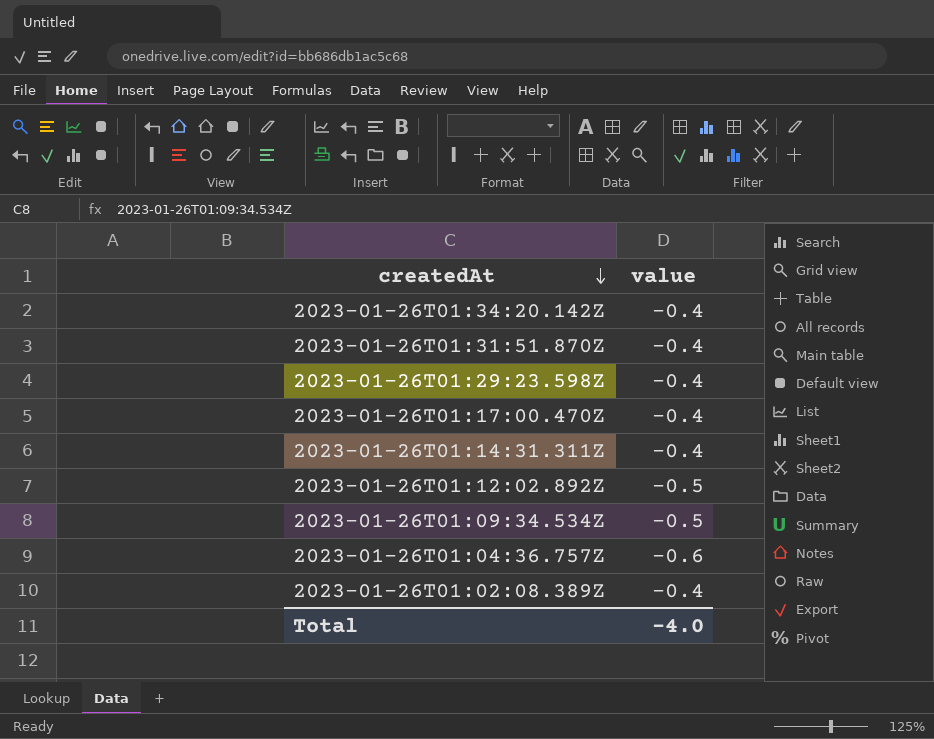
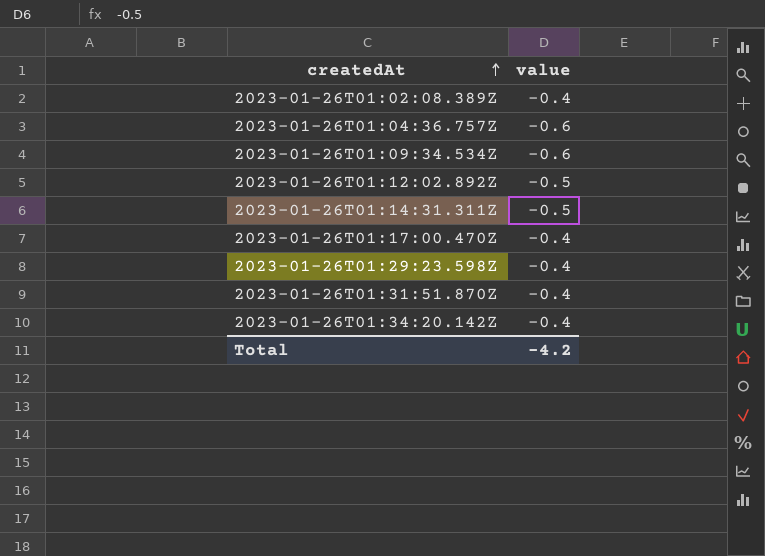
row order: createdAt descending -> createdAt ascending
2023-01-26T01:09:34.534Z | value: -0.5 -> -0.6
2023-01-26T01:14:31.311Z | value: -0.4 -> -0.5
Total | value: -4.0 -> -4.2

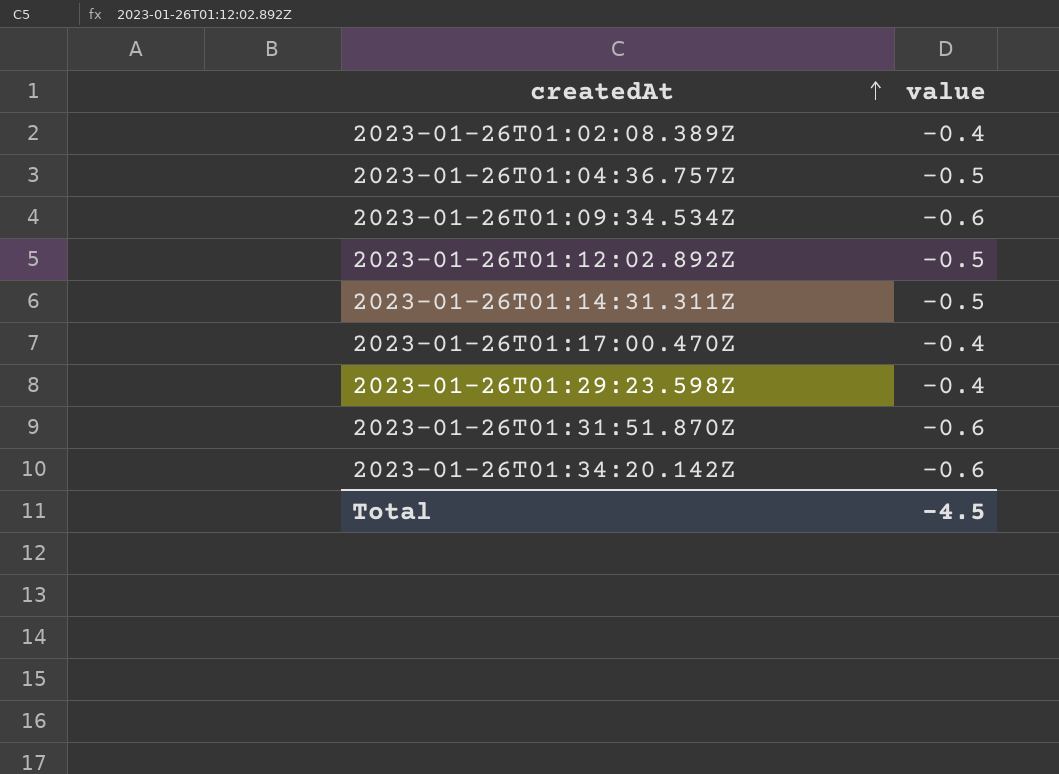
2023-01-26T01:04:36.757Z | value: -0.6 -> -0.5
2023-01-26T01:31:51.870Z | value: -0.4 -> -0.6
2023-01-26T01:34:20.142Z | value: -0.4 -> -0.6
Total | value: -4.2 -> -4.5

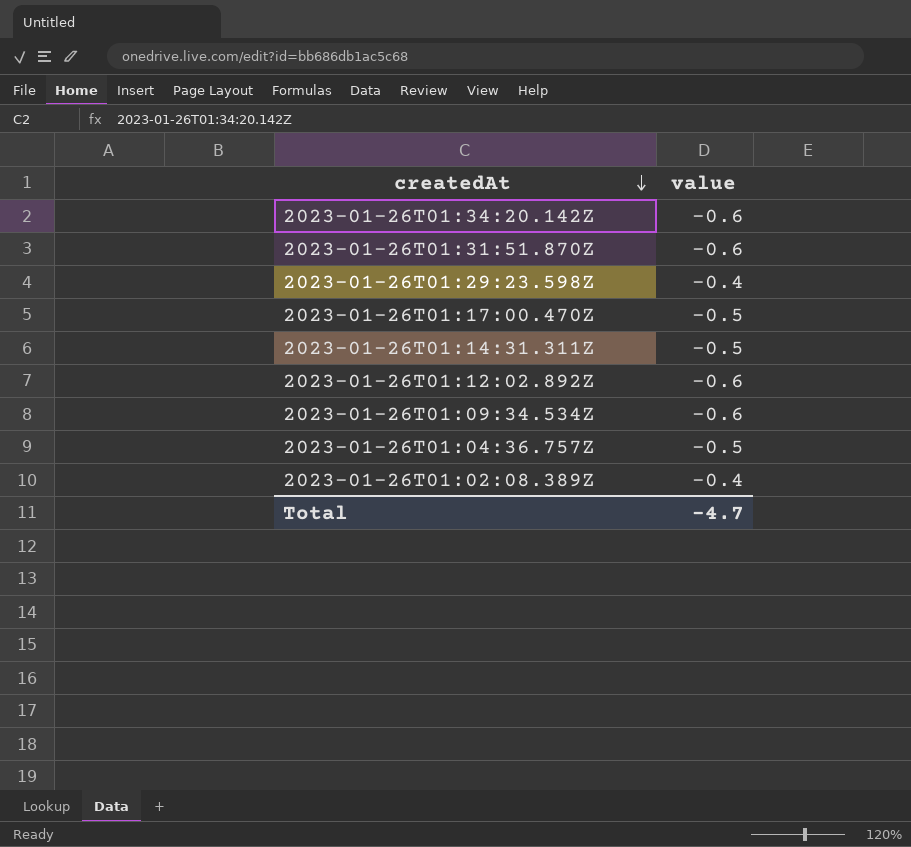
row order: createdAt ascending -> createdAt descending
2023-01-26T01:17:00.470Z | value: -0.4 -> -0.5
2023-01-26T01:12:02.892Z | value: -0.5 -> -0.6
Total | value: -4.5 -> -4.7

